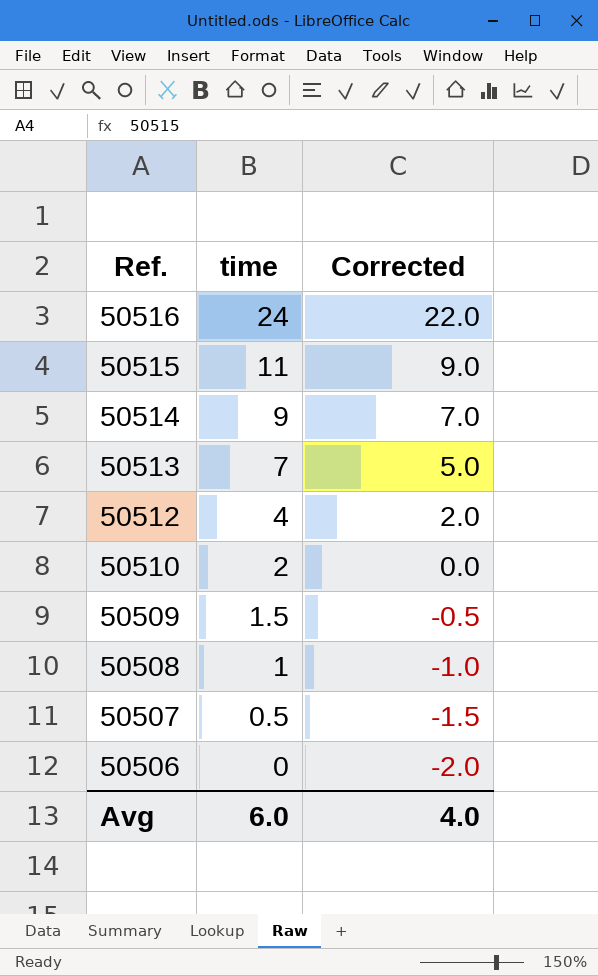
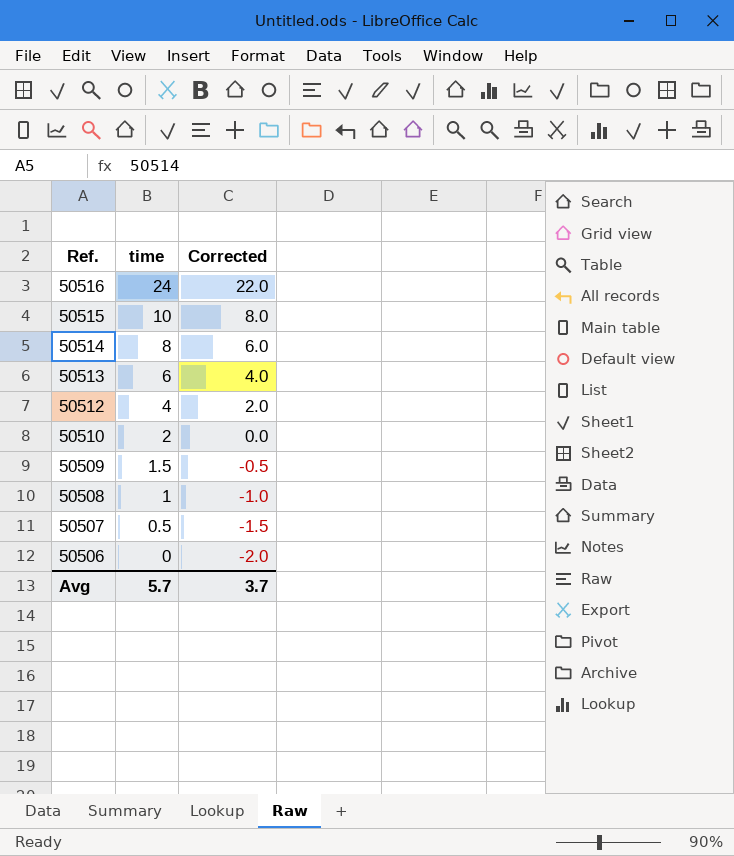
50515 | time: 11 -> 10
50515 | Corrected: 9.0 -> 8.0
50514 | time: 9 -> 8
50514 | Corrected: 7.0 -> 6.0
50513 | time: 7 -> 6
50513 | Corrected: 5.0 -> 4.0
Avg | time: 6.0 -> 5.7
Avg | Corrected: 4.0 -> 3.7

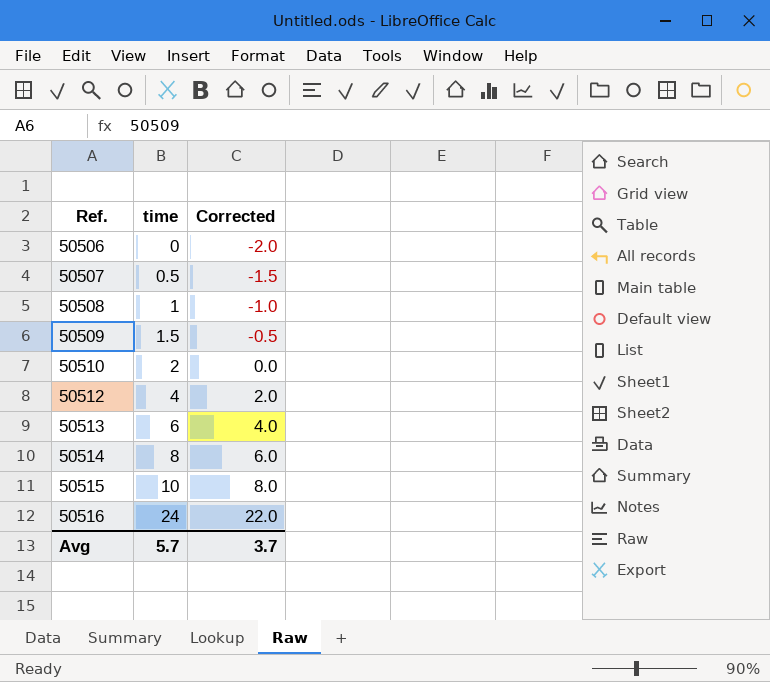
row order: Ref. descending -> Ref. ascending

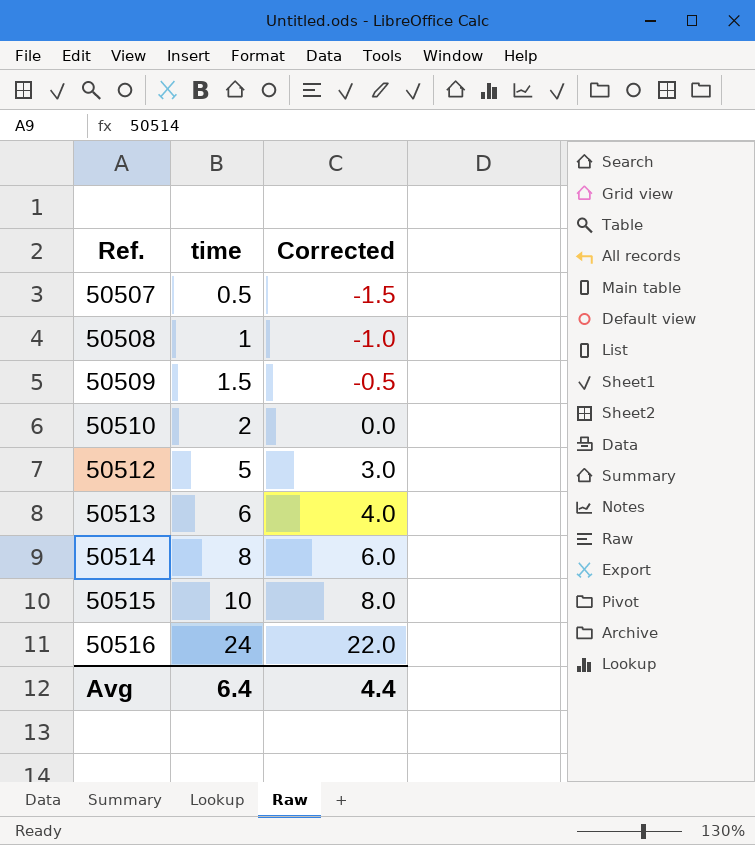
row 50506: 0 | -2.0 -> none
50512 | time: 4 -> 5
50512 | Corrected: 2.0 -> 3.0
Avg | time: 5.7 -> 6.4
Avg | Corrected: 3.7 -> 4.4

